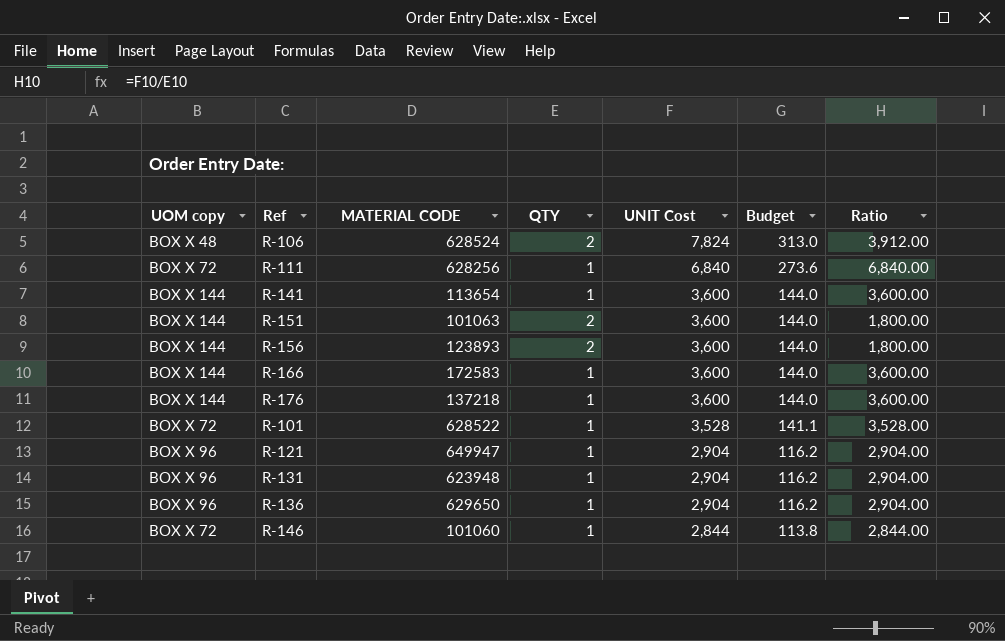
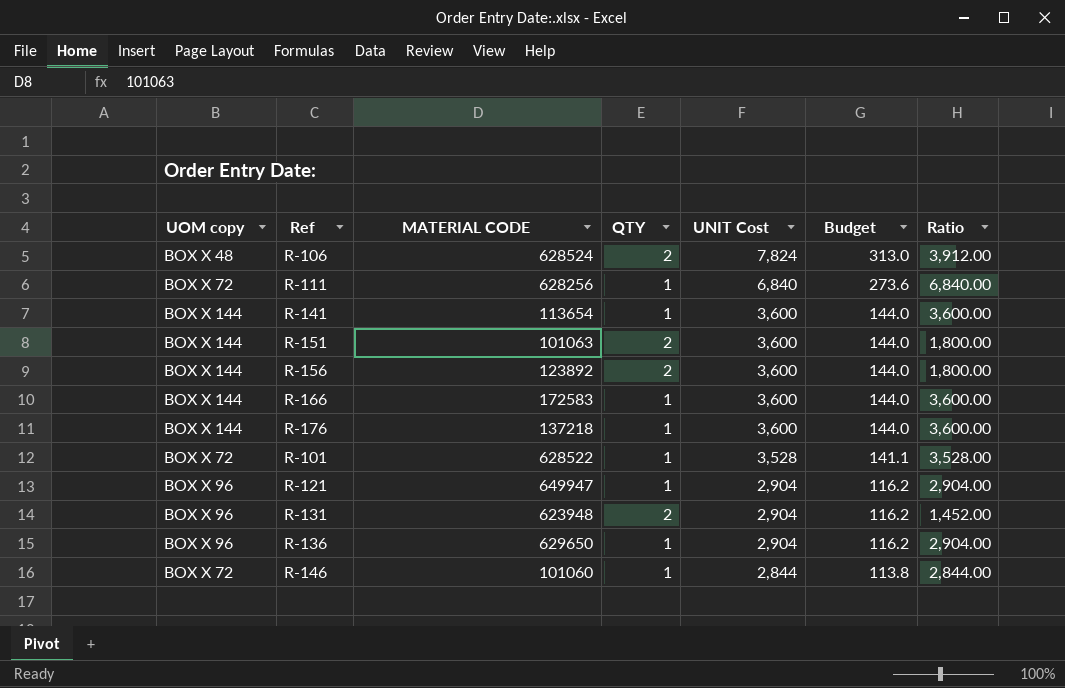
R-156 | MATERIAL CODE: 123893 -> 123892
R-131 | QTY: 1 -> 2
R-131 | Ratio: 2,904.00 -> 1,452.00

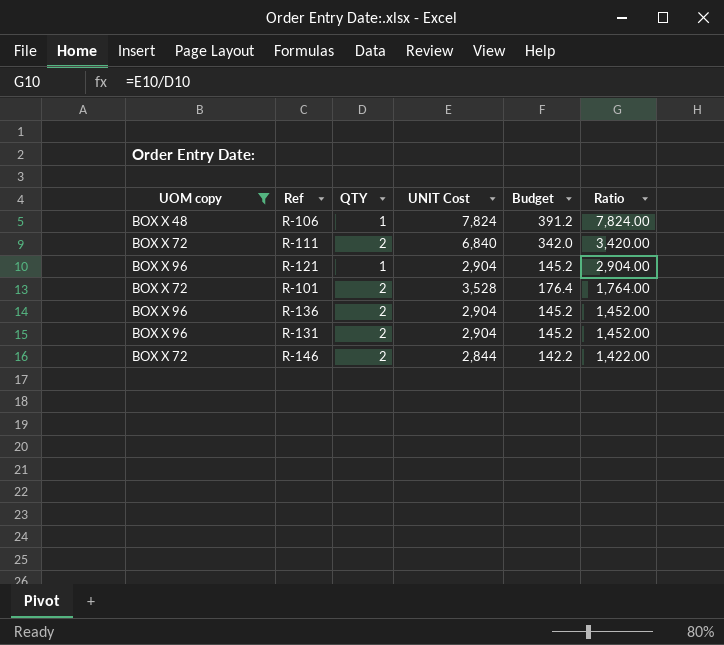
filter: none -> UOM copy != BOX X 144
row order: UNIT Cost descending -> Ratio descending
column MATERIAL CODE | position: 3 -> none
column Budget | formula: [UNIT Cost] * 0.04 -> [UNIT Cost] * 0.05
R-106 | QTY: 2 -> 1
R-106 | Ratio: 3,912.00 -> 7,824.00
R-111 | QTY: 1 -> 2
R-111 | Ratio: 6,840.00 -> 3,420.00
R-101 | QTY: 1 -> 2
R-101 | Ratio: 3,528.00 -> 1,764.00
R-136 | QTY: 1 -> 2
R-136 | Ratio: 2,904.00 -> 1,452.00
R-146 | QTY: 1 -> 2
R-146 | Ratio: 2,844.00 -> 1,422.00

